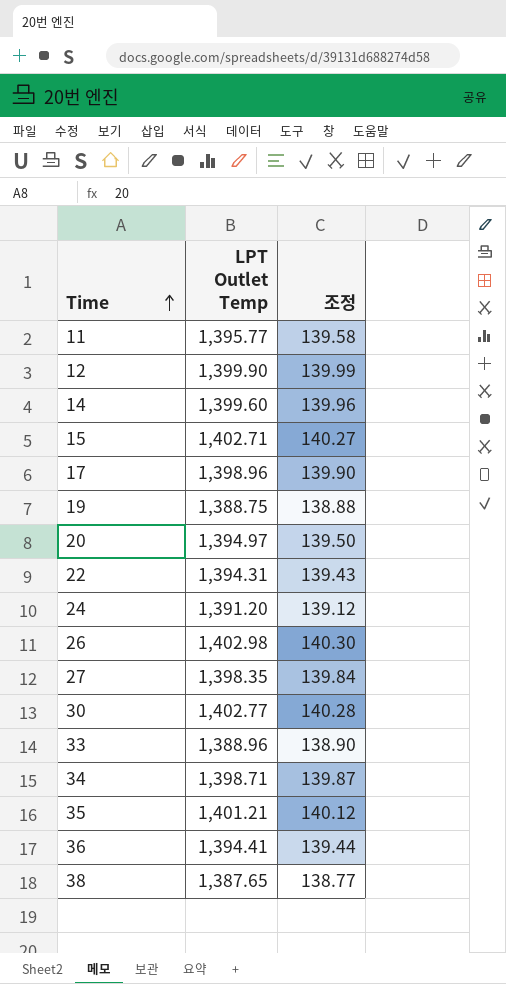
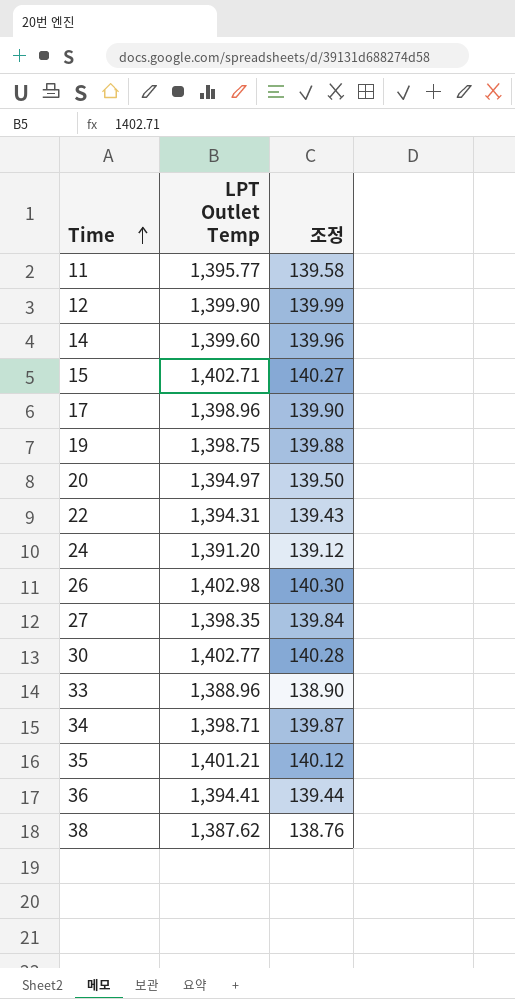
19 | LPT Outlet Temp: 1,388.75 -> 1,398.75
19 | 조정: 138.88 -> 139.88
38 | LPT Outlet Temp: 1,387.65 -> 1,387.62
38 | 조정: 138.77 -> 138.76

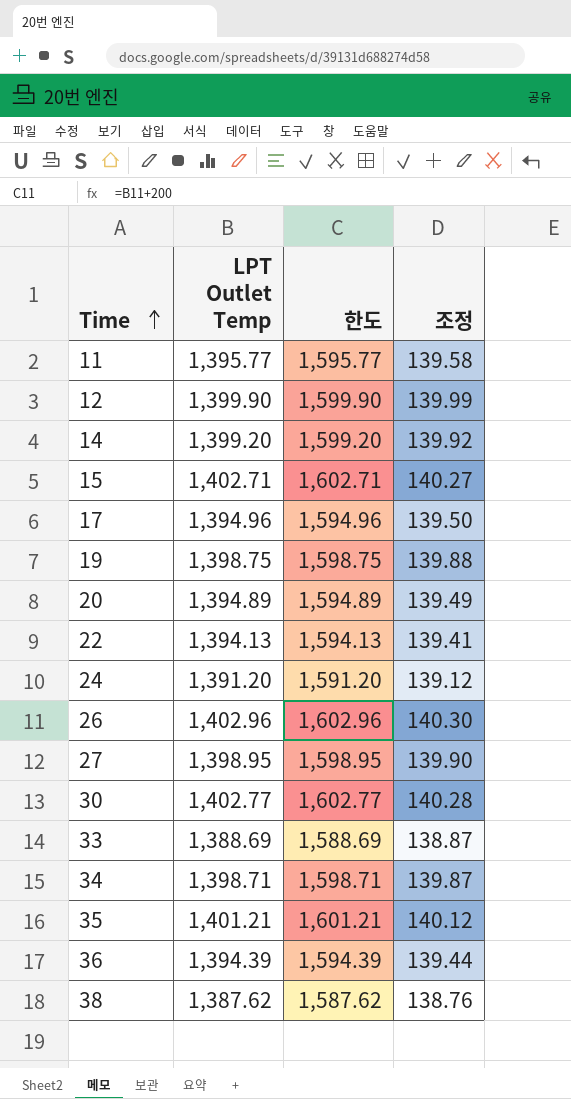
column 한도 | formula: none -> [LPT Outlet Temp] + 200
14 | LPT Outlet Temp: 1,399.60 -> 1,399.20
14 | 조정: 139.96 -> 139.92
17 | LPT Outlet Temp: 1,398.96 -> 1,394.96
17 | 조정: 139.90 -> 139.50
20 | LPT Outlet Temp: 1,394.97 -> 1,394.89
20 | 조정: 139.50 -> 139.49
22 | LPT Outlet Temp: 1,394.31 -> 1,394.13
22 | 조정: 139.43 -> 139.41
26 | LPT Outlet Temp: 1,402.98 -> 1,402.96
27 | LPT Outlet Temp: 1,398.35 -> 1,398.95
27 | 조정: 139.84 -> 139.90
33 | LPT Outlet Temp: 1,388.96 -> 1,388.69
33 | 조정: 138.90 -> 138.87
36 | LPT Outlet Temp: 1,394.41 -> 1,394.39

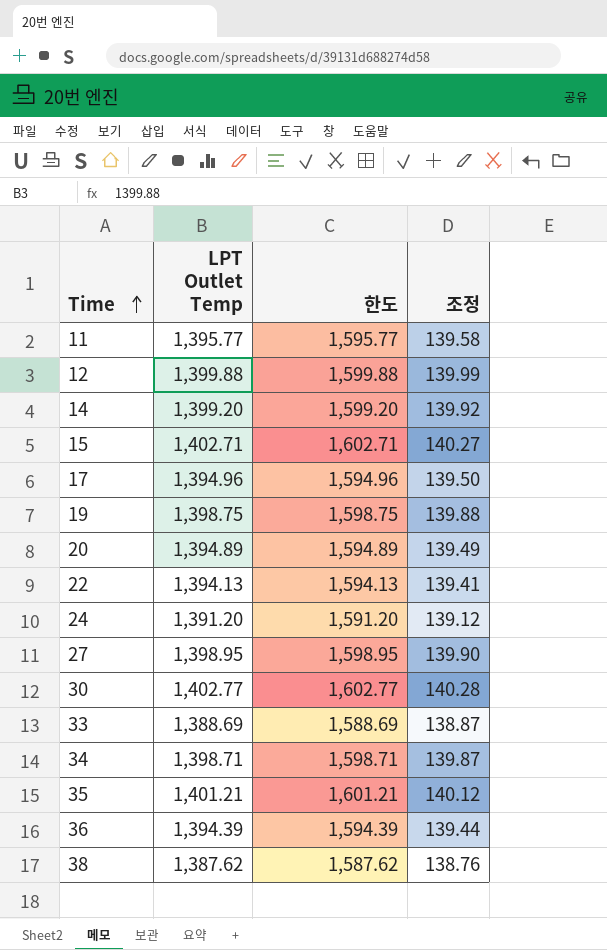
row 26: 1,402.96 | 1,602.96 | 140.30 -> none
12 | LPT Outlet Temp: 1,399.90 -> 1,399.88
12 | 한도: 1,599.90 -> 1,599.88

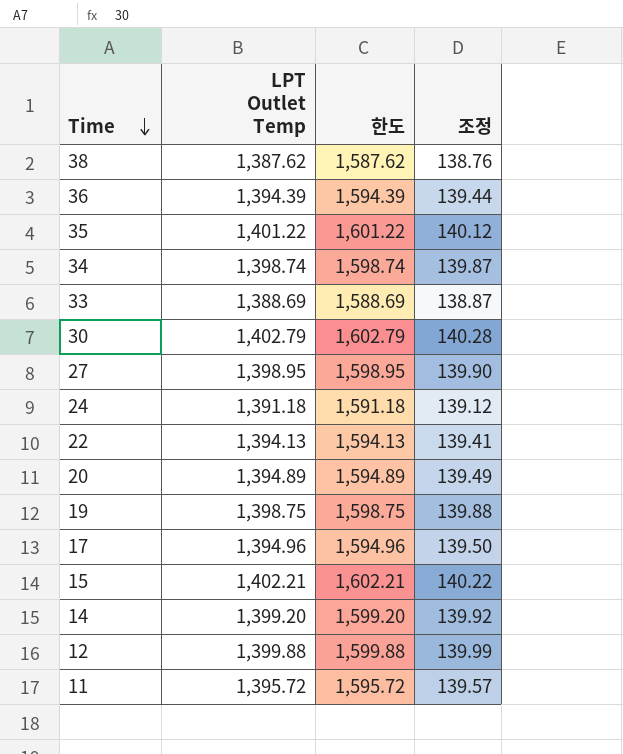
row order: Time ascending -> Time descending
35 | LPT Outlet Temp: 1,401.21 -> 1,401.22
35 | 한도: 1,601.21 -> 1,601.22
34 | LPT Outlet Temp: 1,398.71 -> 1,398.74
34 | 한도: 1,598.71 -> 1,598.74
30 | LPT Outlet Temp: 1,402.77 -> 1,402.79
30 | 한도: 1,602.77 -> 1,602.79
24 | LPT Outlet Temp: 1,391.20 -> 1,391.18
24 | 한도: 1,591.20 -> 1,591.18
15 | LPT Outlet Temp: 1,402.71 -> 1,402.21
15 | 한도: 1,602.71 -> 1,602.21
15 | 조정: 140.27 -> 140.22
11 | LPT Outlet Temp: 1,395.77 -> 1,395.72
11 | 한도: 1,595.77 -> 1,595.72
11 | 조정: 139.58 -> 139.57

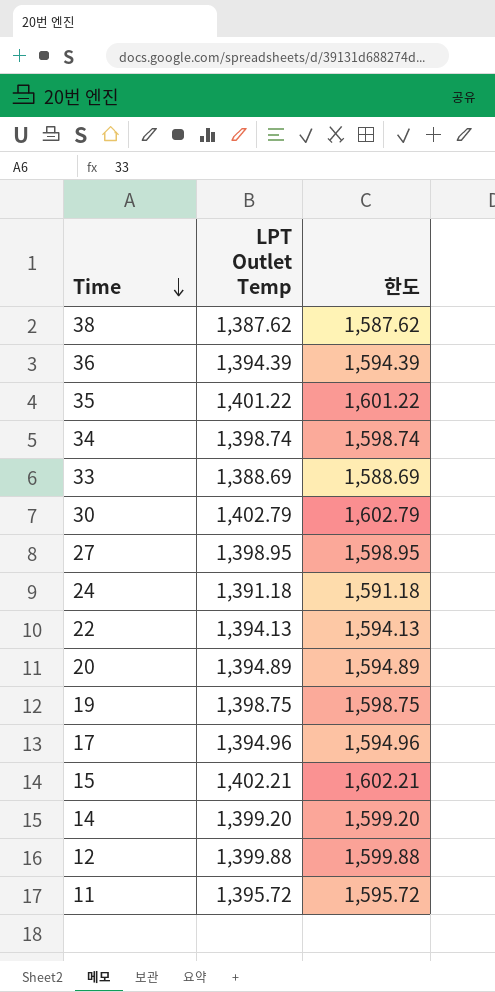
column 조정 | formula: [LPT Outlet Temp] * 0.1 -> none

